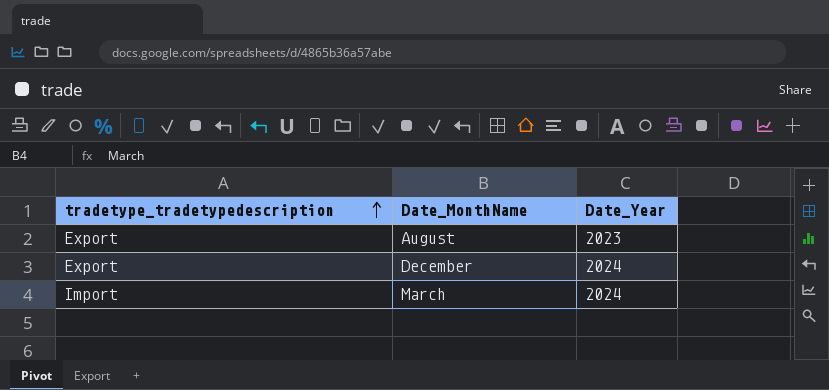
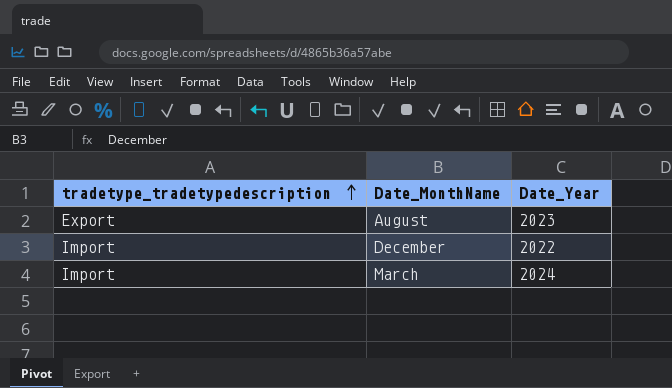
December | tradetype_tradetypedescription: Export -> Import
December | Date_Year: 2024 -> 2022

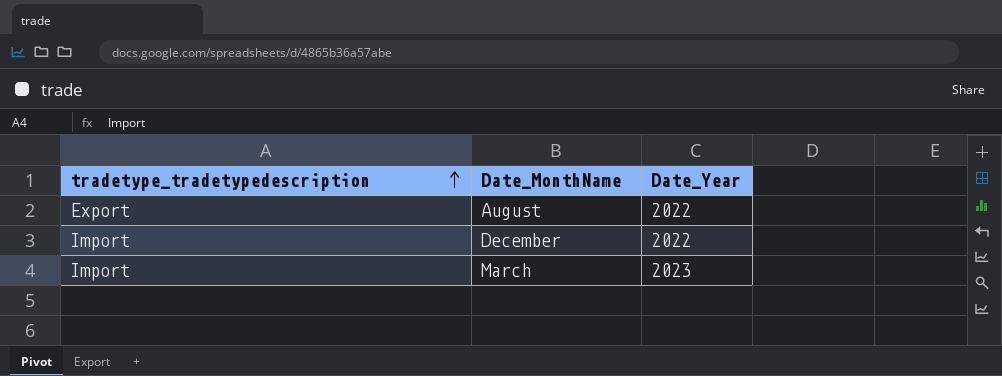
August | Date_Year: 2023 -> 2022
March | Date_Year: 2024 -> 2023

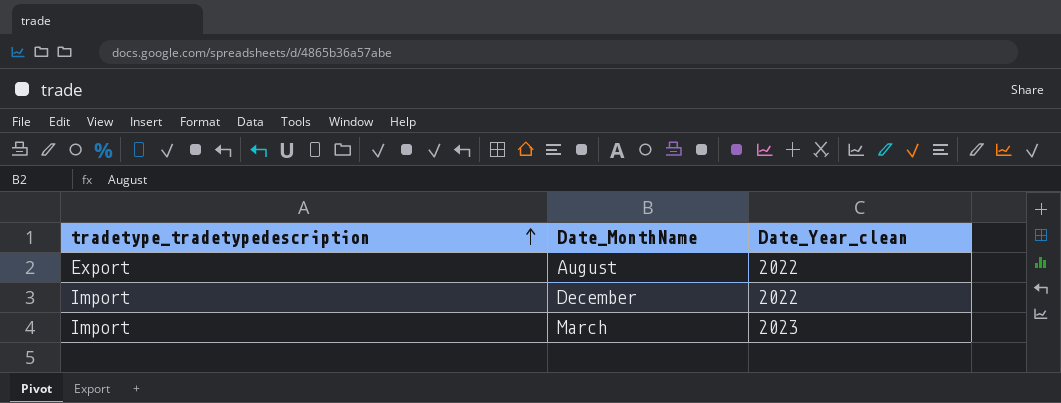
column name: Date_Year -> Date_Year_clean

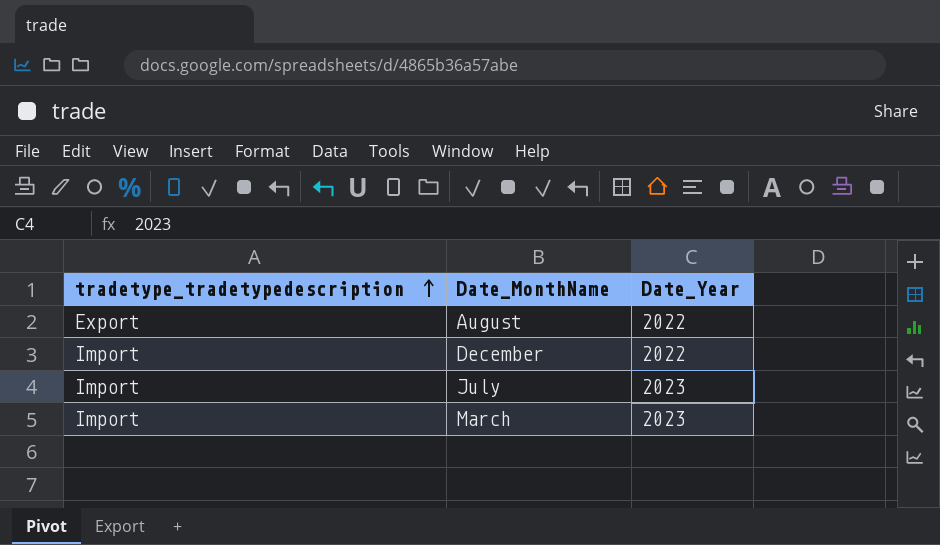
column name: Date_Year_clean -> Date_Year
row July: none -> Import | 2023

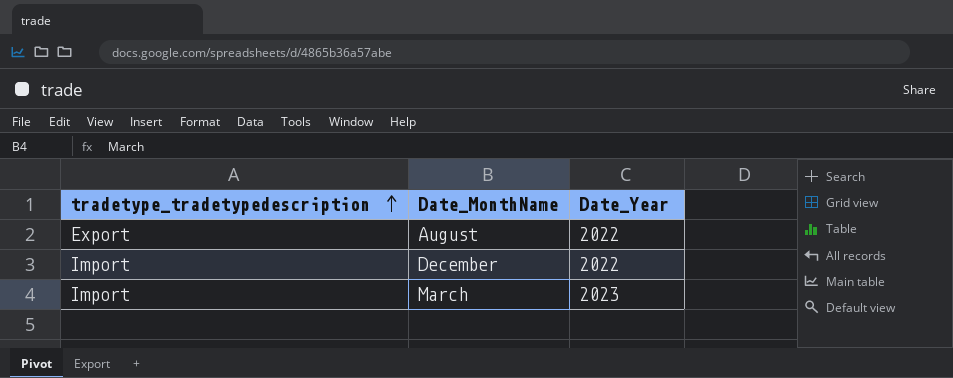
row July: Import | 2023 -> none

